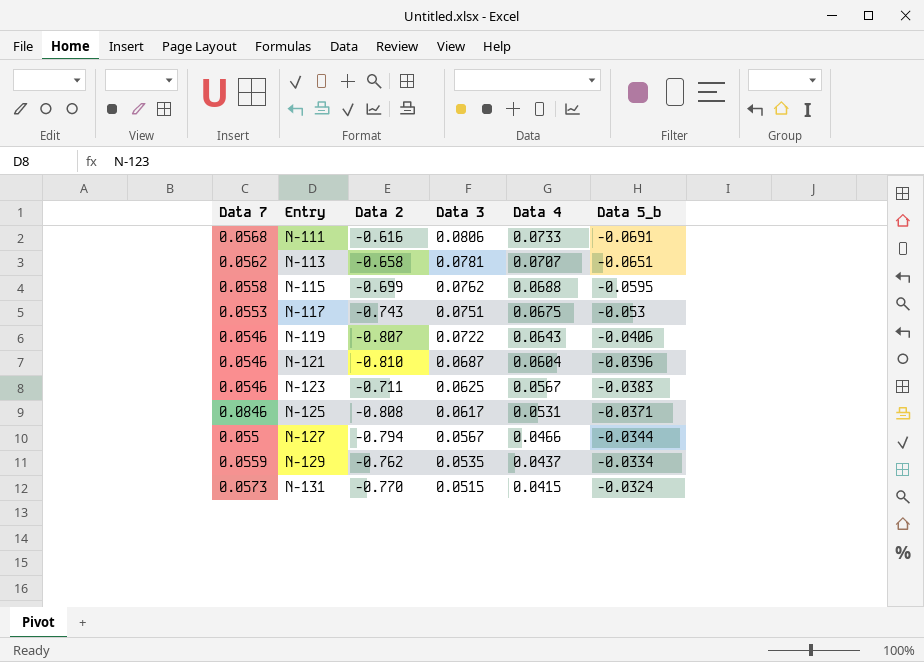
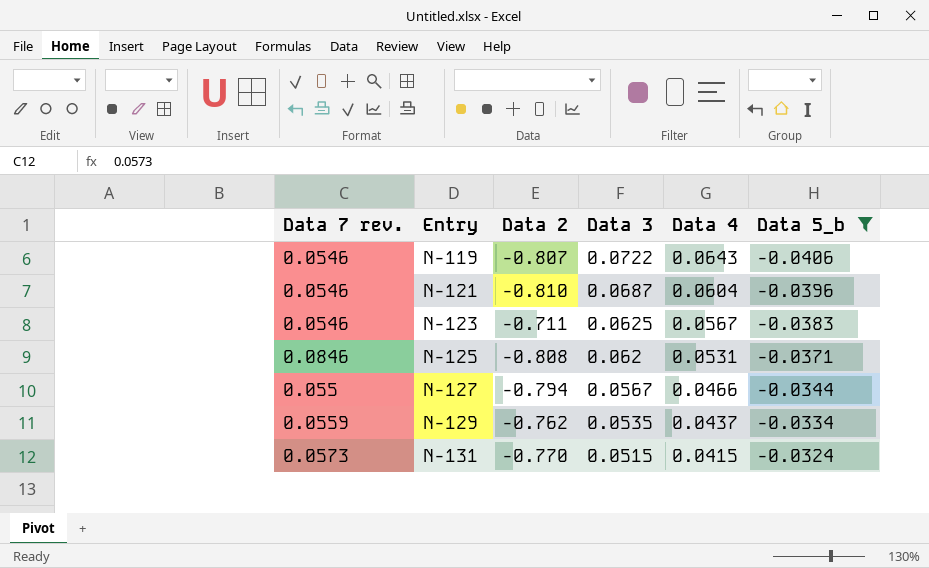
filter: none -> Data 5_b >= -0.0406
column name: Data 7 -> Data 7 rev.
N-125 | Data 3: 0.0617 -> 0.062

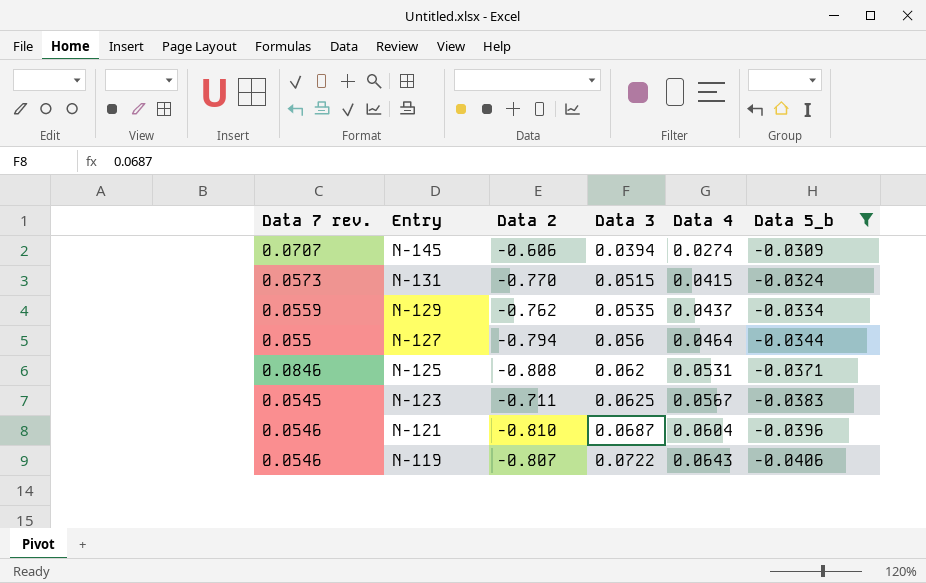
row order: Entry ascending -> Entry descending
row N-145: none -> 0.0707 | -0.606 | 0.0394 | 0.0274 | -0.0309
N-127 | Data 3: 0.0567 -> 0.056
N-127 | Data 4: 0.0466 -> 0.0464
N-123 | Data 7 rev.: 0.0546 -> 0.0545

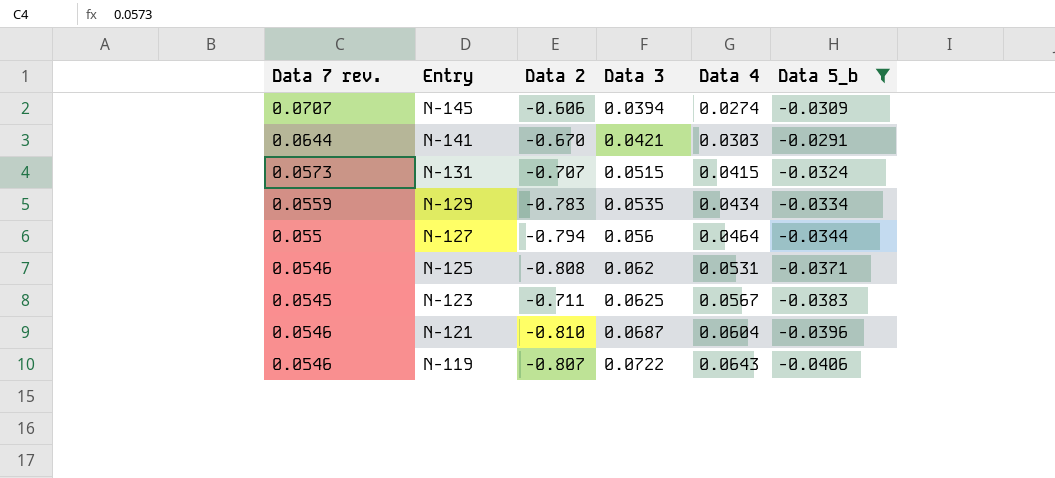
row N-141: none -> 0.0644 | -0.670 | 0.0421 | 0.0303 | -0.0291
N-131 | Data 2: -0.770 -> -0.707
N-129 | Data 2: -0.762 -> -0.783
N-129 | Data 4: 0.0437 -> 0.0434
N-125 | Data 7 rev.: 0.0846 -> 0.0546

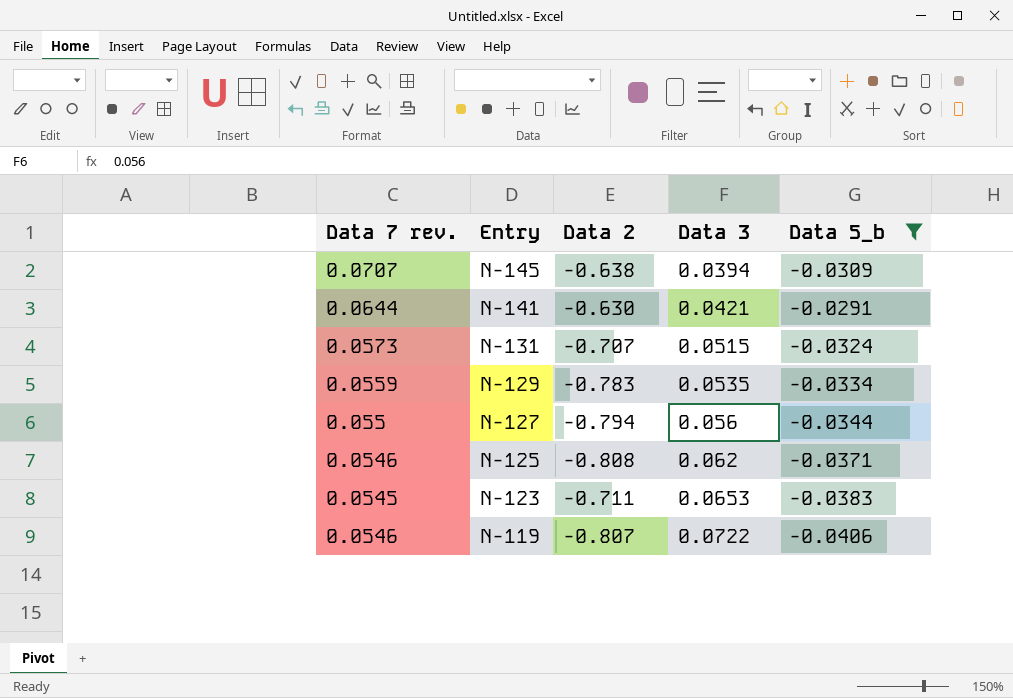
column Data 4 | position: 5 -> none
row N-121: 0.0546 | -0.810 | 0.0687 | 0.0604 | -0.0396 -> none
N-145 | Data 2: -0.606 -> -0.638
N-141 | Data 2: -0.670 -> -0.630
N-123 | Data 3: 0.0625 -> 0.0653

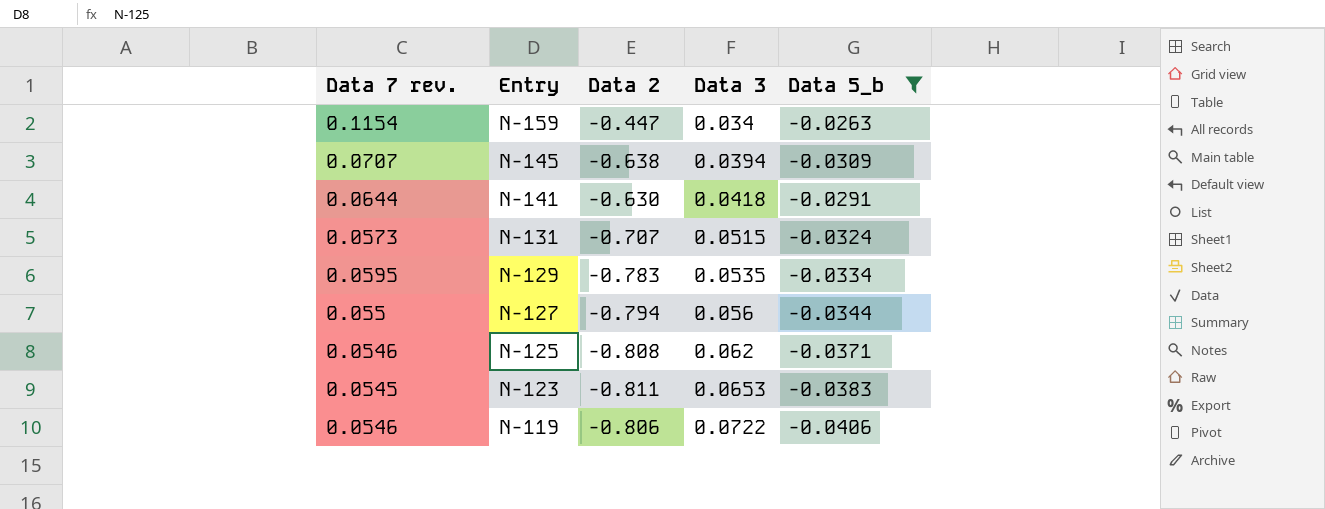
row N-159: none -> 0.1154 | -0.447 | 0.034 | -0.0263
N-141 | Data 3: 0.0421 -> 0.0418
N-129 | Data 7 rev.: 0.0559 -> 0.0595
N-123 | Data 2: -0.711 -> -0.811
N-119 | Data 2: -0.807 -> -0.806

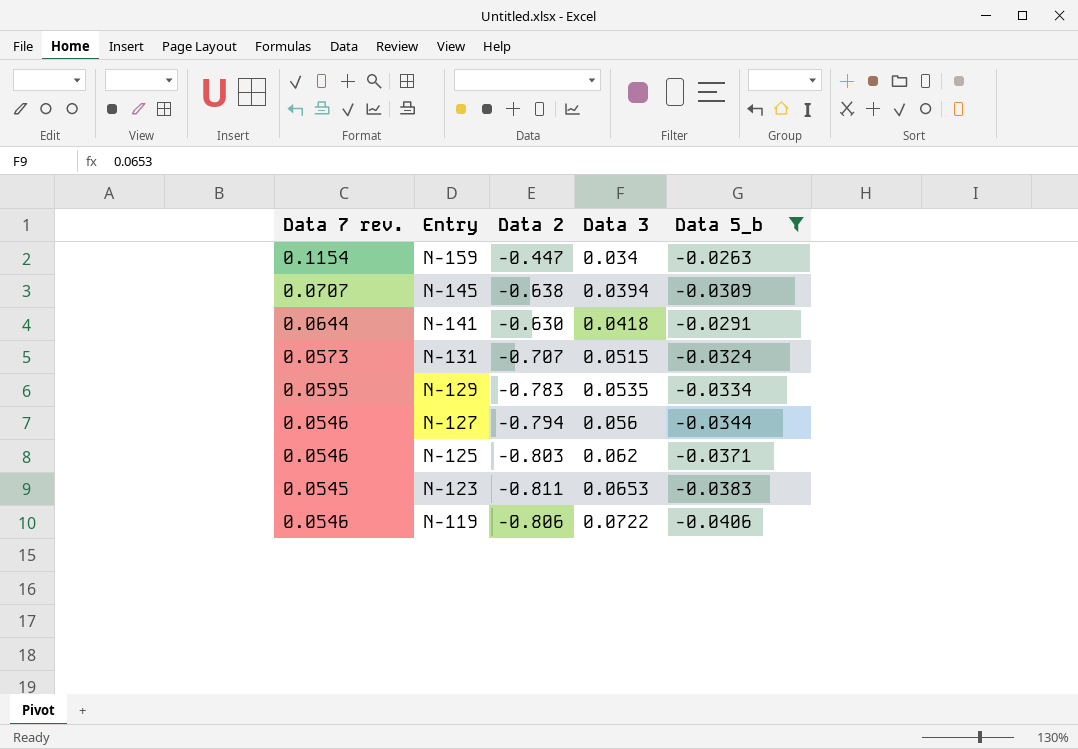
N-127 | Data 7 rev.: 0.055 -> 0.0546
N-125 | Data 2: -0.808 -> -0.803

